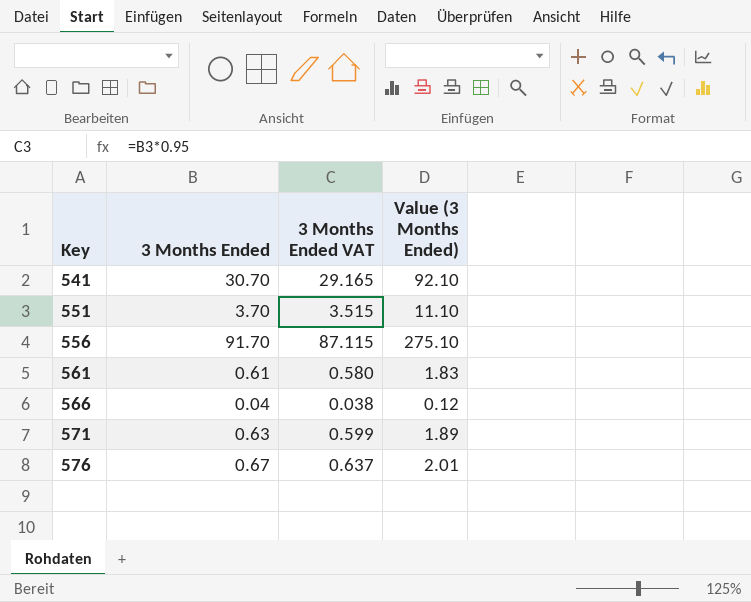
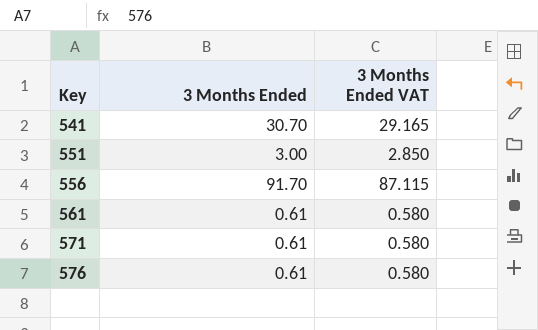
column Value (3 Months Ended) | formula: [3 Months Ended] * 3 -> none
row 566: 0.04 | 0.038 | 0.12 -> none
551 | 3 Months Ended: 3.70 -> 3.00
551 | 3 Months Ended VAT: 3.515 -> 2.850
571 | 3 Months Ended: 0.63 -> 0.61
571 | 3 Months Ended VAT: 0.599 -> 0.580
576 | 3 Months Ended: 0.67 -> 0.61
576 | 3 Months Ended VAT: 0.637 -> 0.580

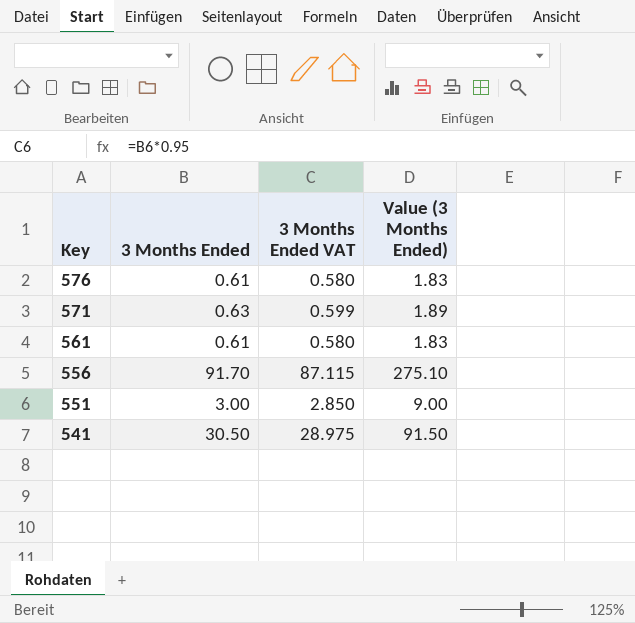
row order: Key ascending -> Key descending
column Value (3 Months Ended) | formula: none -> [3 Months Ended] * 3
571 | 3 Months Ended: 0.61 -> 0.63
571 | 3 Months Ended VAT: 0.580 -> 0.599
541 | 3 Months Ended: 30.70 -> 30.50
541 | 3 Months Ended VAT: 29.165 -> 28.975

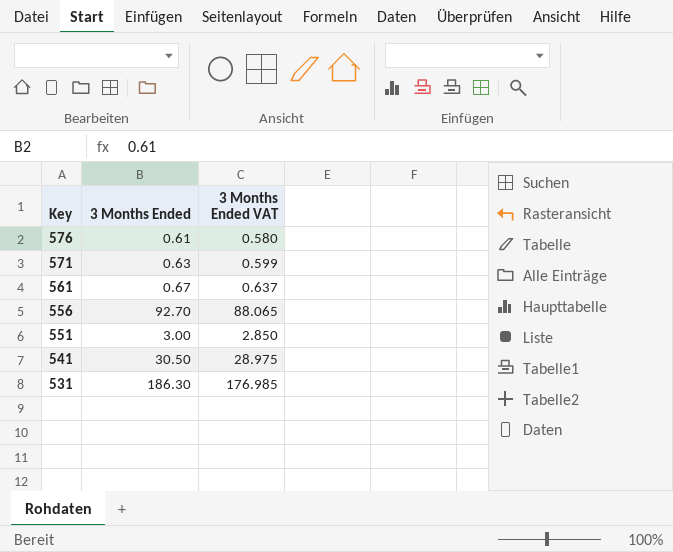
column Value (3 Months Ended) | formula: [3 Months Ended] * 3 -> none
561 | 3 Months Ended: 0.61 -> 0.67
561 | 3 Months Ended VAT: 0.580 -> 0.637
556 | 3 Months Ended: 91.70 -> 92.70
556 | 3 Months Ended VAT: 87.115 -> 88.065
row 531: none -> 186.30 | 176.985

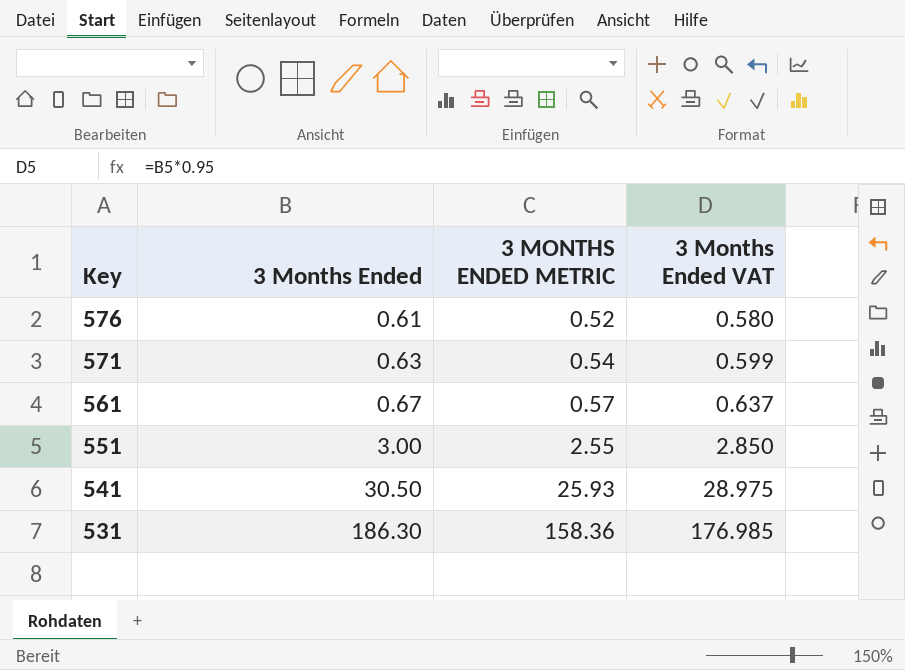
column 3 MONTHS ENDED METRIC | formula: none -> [3 Months Ended] * 0.85
row 556: 92.70 | 88.065 -> none

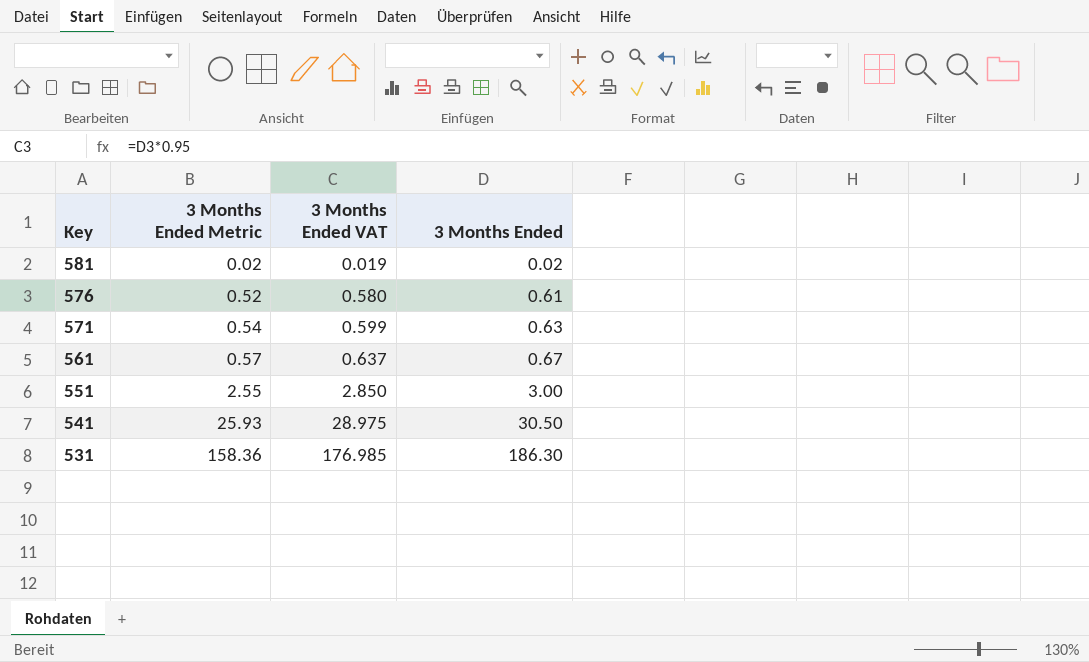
column name: 3 MONTHS ENDED METRIC -> 3 Months Ended Metric
column 3 Months Ended | position: 2 -> 4
row 581: none -> 0.02 | 0.019 | 0.02

